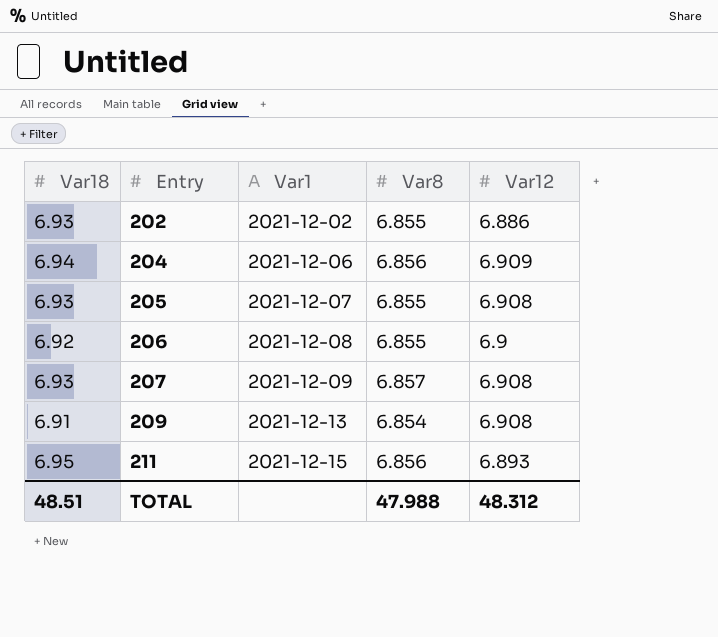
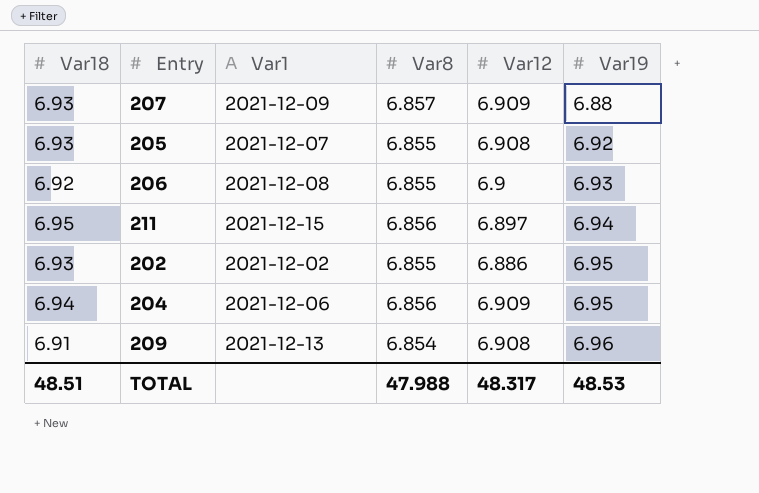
row order: Entry ascending -> Var19 ascending
column Var19 | position: none -> 6
207 | Var12: 6.908 -> 6.909
211 | Var12: 6.893 -> 6.897
TOTAL | Var12: 48.312 -> 48.317

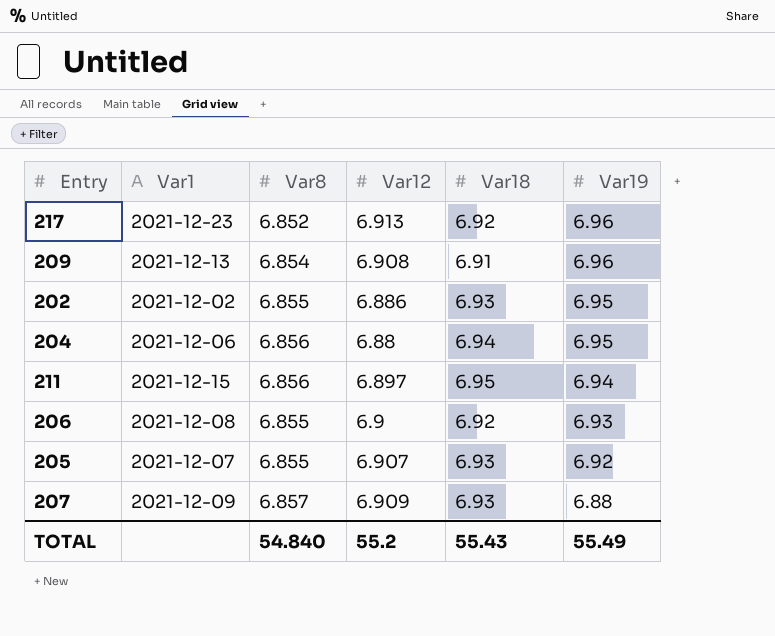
row order: Var19 ascending -> Var19 descending
column Var18 | position: 1 -> 5
row 217: none -> 2021-12-23 | 6.852 | 6.913 | 6.92 | 6.96
204 | Var12: 6.909 -> 6.88
205 | Var12: 6.908 -> 6.907
TOTAL | Var8: 47.988 -> 54.840
TOTAL | Var12: 48.317 -> 55.2
TOTAL | Var18: 48.51 -> 55.43
TOTAL | Var19: 48.53 -> 55.49

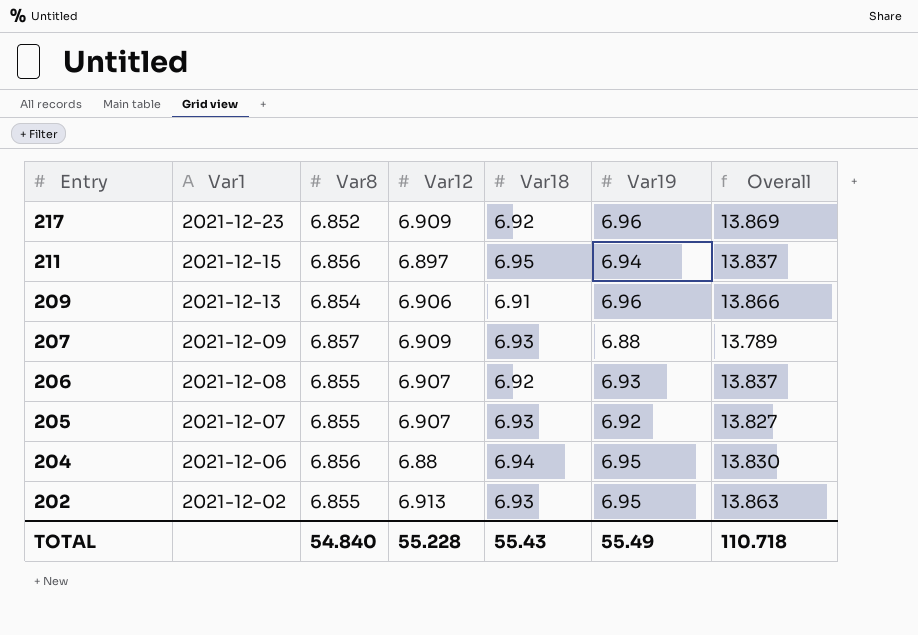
row order: Var19 descending -> Entry descending
column Overall | formula: none -> [Var12] + [Var19]
217 | Var12: 6.913 -> 6.909
209 | Var12: 6.908 -> 6.906
206 | Var12: 6.9 -> 6.907
202 | Var12: 6.886 -> 6.913
TOTAL | Var12: 55.2 -> 55.228

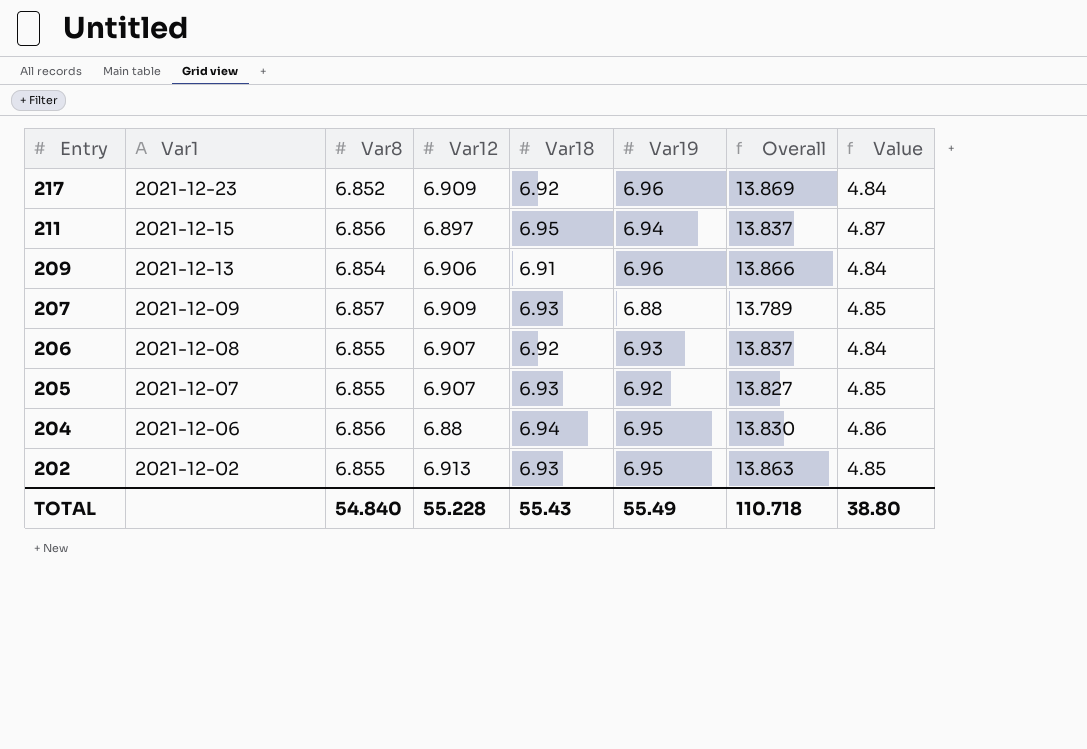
column Value | formula: none -> [Var18] * 0.7

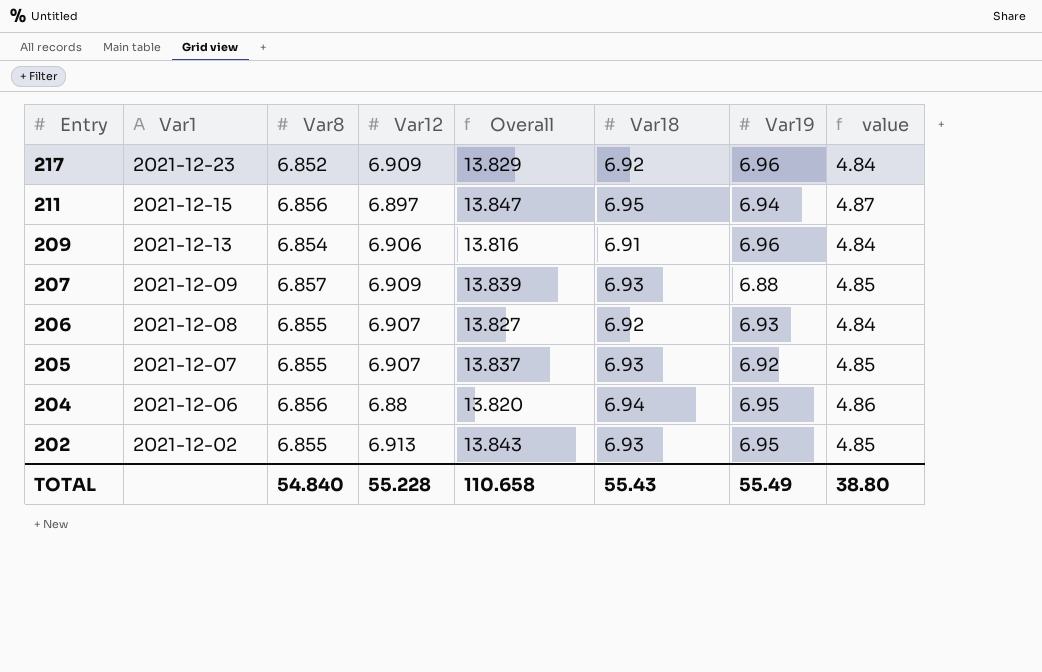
column Overall | formula: [Var12] + [Var19] -> [Var12] + [Var18]
column Overall | position: 7 -> 5
column name: Value -> value
TOTAL | Overall: 110.718 -> 110.658

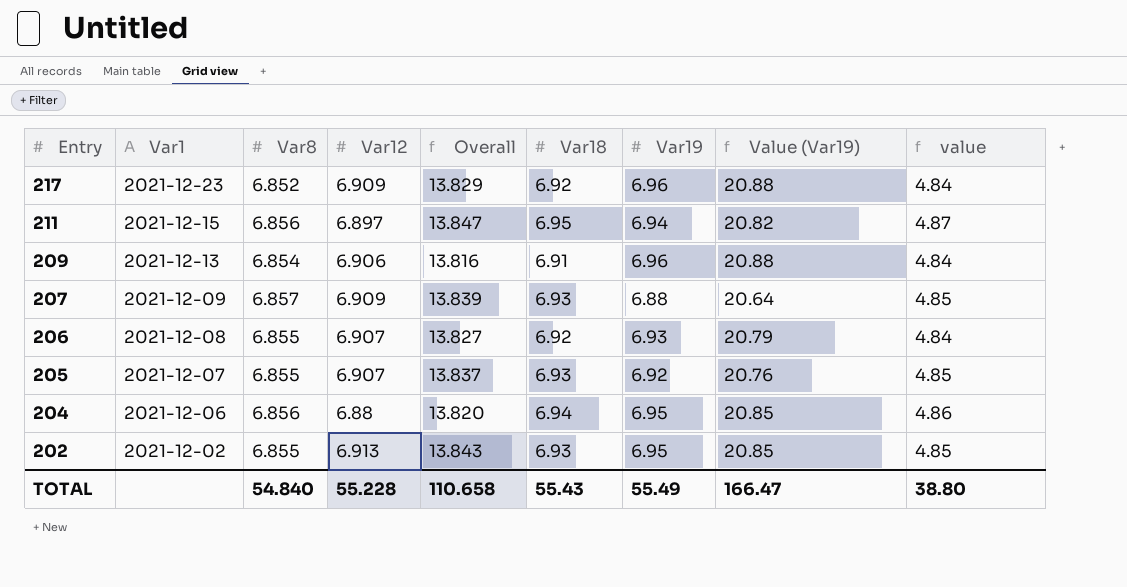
column Value (Var19) | formula: none -> [Var19] * 3

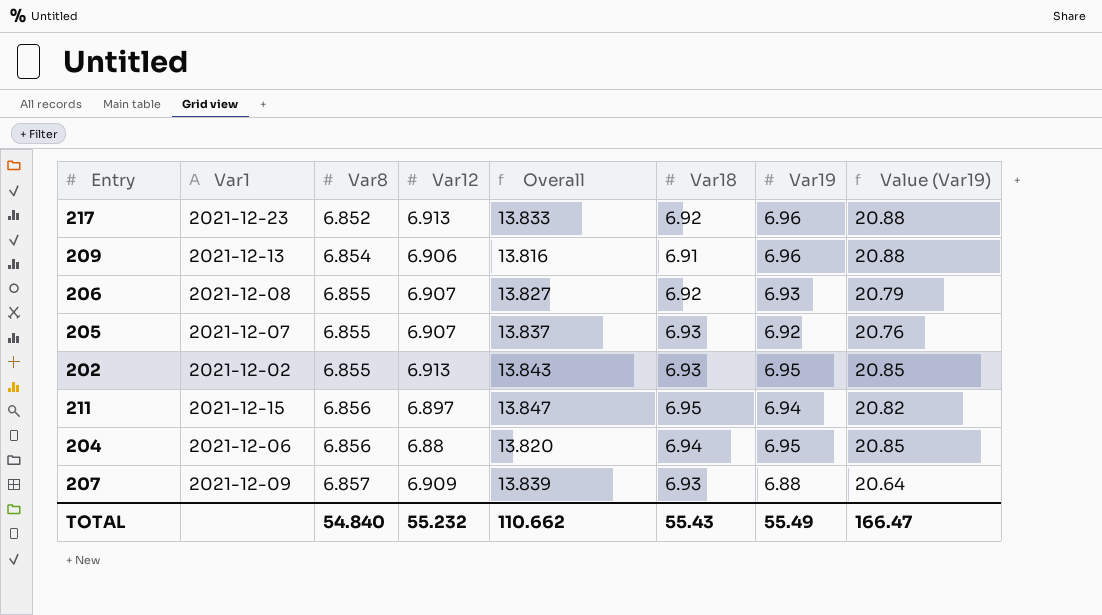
row order: Entry descending -> Var8 ascending
column value | formula: [Var18] * 0.7 -> none
217 | Var12: 6.909 -> 6.913
217 | Overall: 13.829 -> 13.833
TOTAL | Var12: 55.228 -> 55.232
TOTAL | Overall: 110.658 -> 110.662

